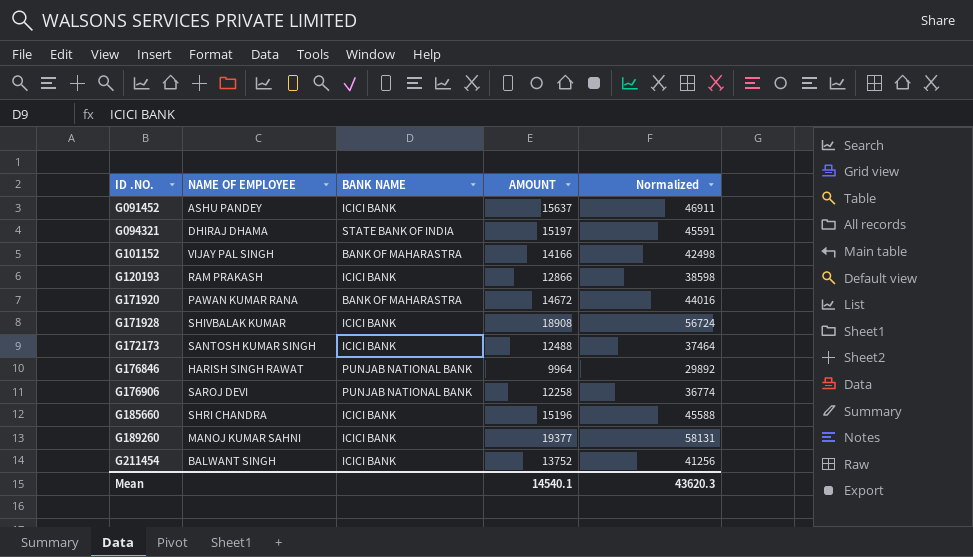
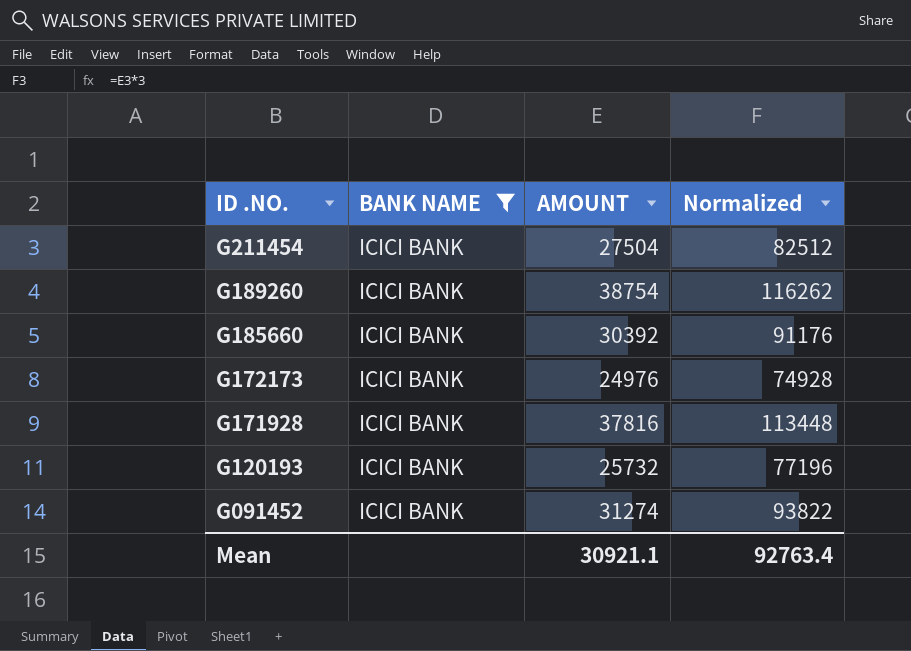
filter: none -> BANK NAME = ICICI BANK
row order: ID .NO. ascending -> ID .NO. descending
column NAME OF EMPLOYEE | position: 2 -> none
G211454 | AMOUNT: 13752 -> 27504
G211454 | Normalized: 41256 -> 82512
G189260 | AMOUNT: 19377 -> 38754
G189260 | Normalized: 58131 -> 116262
G185660 | AMOUNT: 15196 -> 30392
G185660 | Normalized: 45588 -> 91176
G172173 | AMOUNT: 12488 -> 24976
G172173 | Normalized: 37464 -> 74928
G171928 | AMOUNT: 18908 -> 37816
G171928 | Normalized: 56724 -> 113448
G120193 | AMOUNT: 12866 -> 25732
G120193 | Normalized: 38598 -> 77196
G091452 | AMOUNT: 15637 -> 31274
G091452 | Normalized: 46911 -> 93822
Mean | AMOUNT: 14540.1 -> 30921.1
Mean | Normalized: 43620.3 -> 92763.4

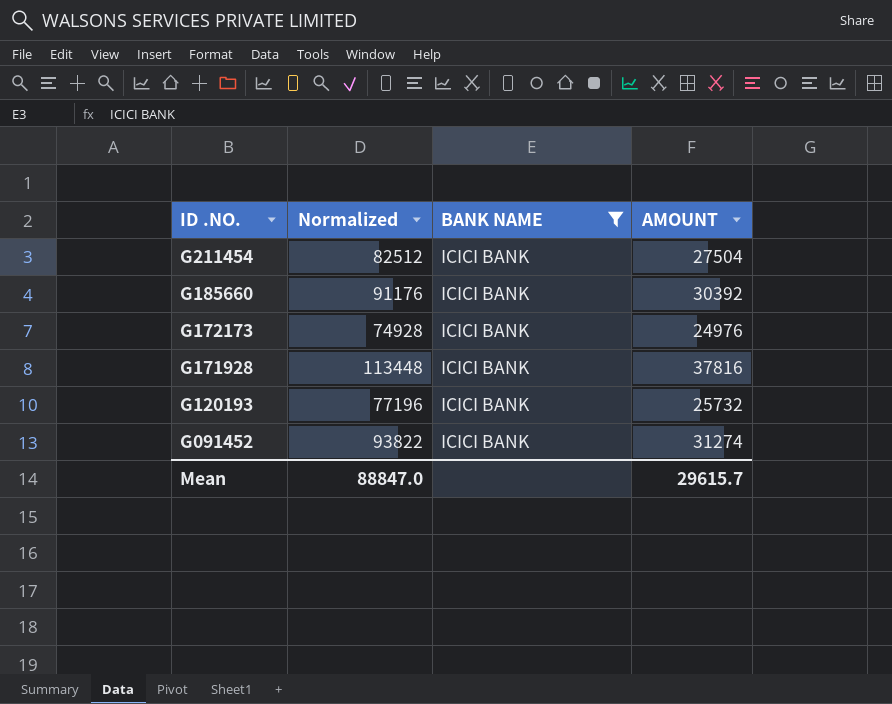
column Normalized | position: 4 -> 2
row G189260: ICICI BANK | 38754 | 116262 -> none
Mean | Normalized: 92763.4 -> 88847.0
Mean | AMOUNT: 30921.1 -> 29615.7

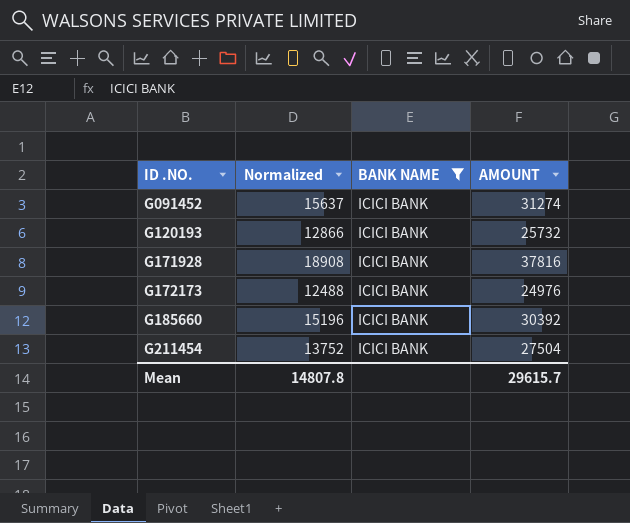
row order: ID .NO. descending -> ID .NO. ascending
column Normalized | formula: [AMOUNT] * 3 -> [AMOUNT] * 0.5
Mean | Normalized: 88847.0 -> 14807.8

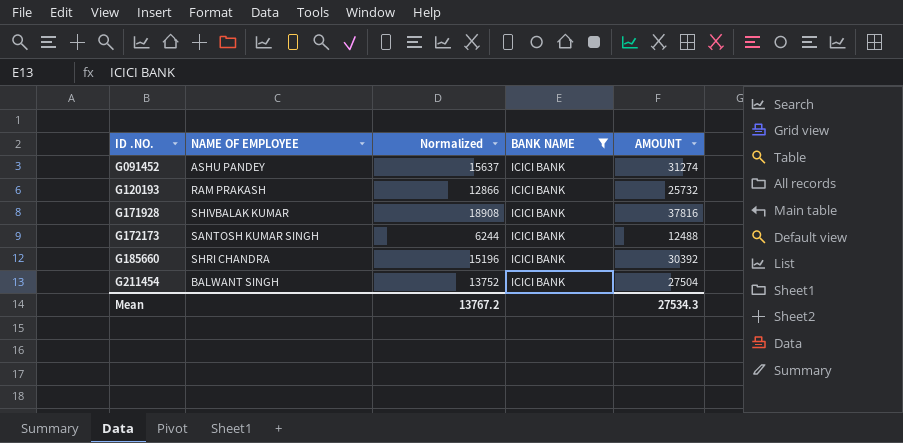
column NAME OF EMPLOYEE | position: none -> 2
G172173 | Normalized: 12488 -> 6244
G172173 | AMOUNT: 24976 -> 12488
Mean | Normalized: 14807.8 -> 13767.2
Mean | AMOUNT: 29615.7 -> 27534.3

